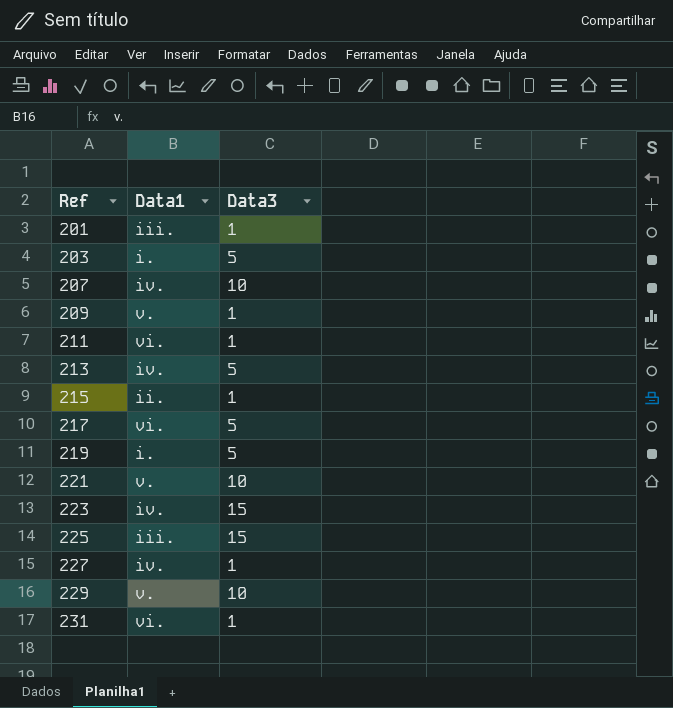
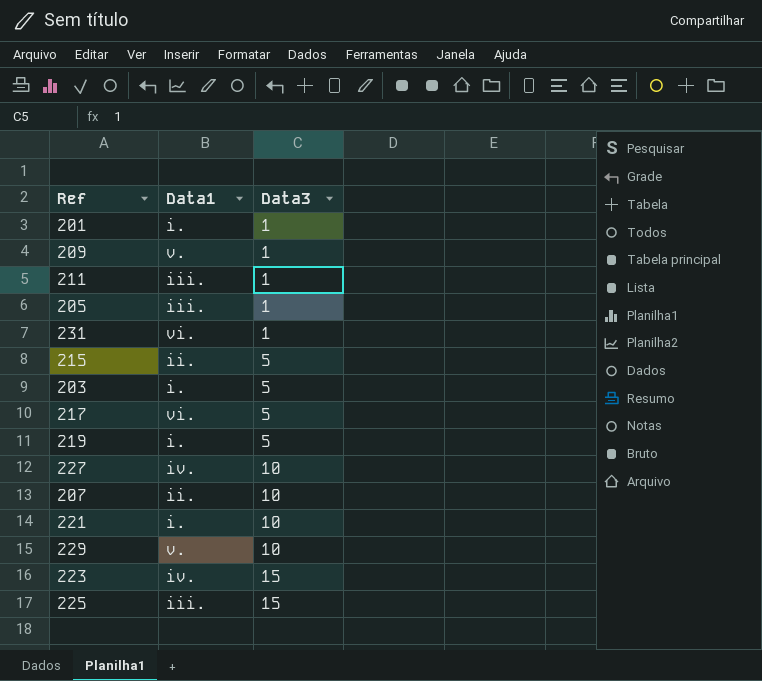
row order: Ref ascending -> Data3 ascending
row 213: iv. | 5 -> none
201 | Data1: iii. -> i.
211 | Data1: vi. -> iii.
row 205: none -> iii. | 1
215 | Data3: 1 -> 5
227 | Data3: 1 -> 10
207 | Data1: iv. -> ii.
221 | Data1: v. -> i.

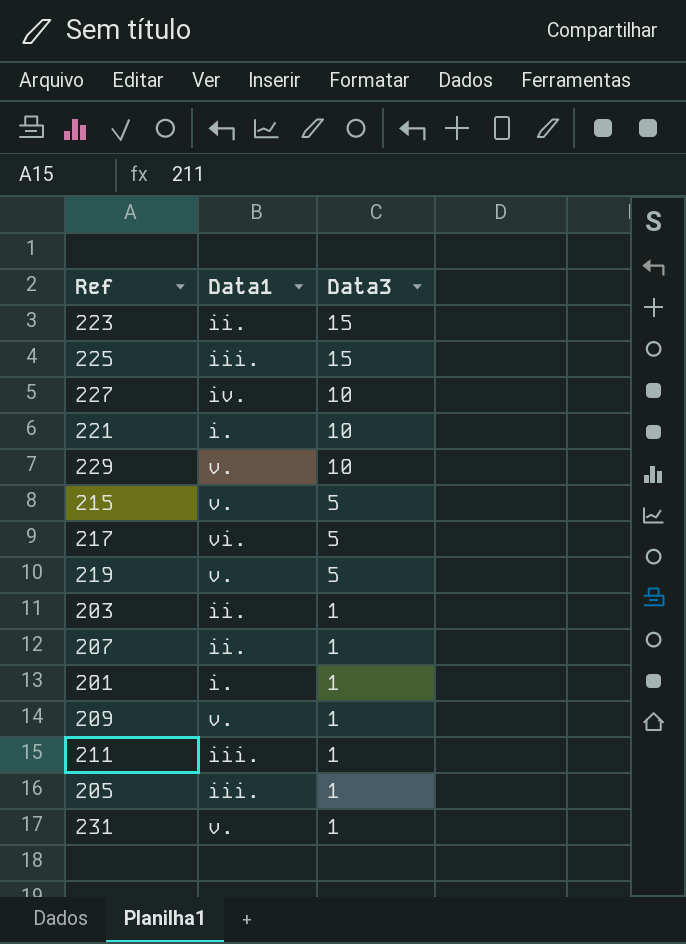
row order: Data3 ascending -> Data3 descending
223 | Data1: iv. -> ii.
215 | Data1: ii. -> v.
219 | Data1: i. -> v.
203 | Data1: i. -> ii.
203 | Data3: 5 -> 1
207 | Data3: 10 -> 1
231 | Data1: vi. -> v.

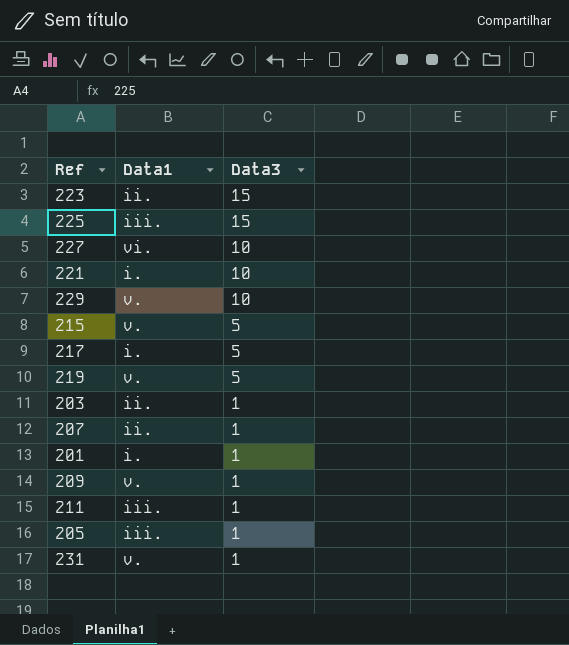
227 | Data1: iv. -> vi.
217 | Data1: vi. -> i.

